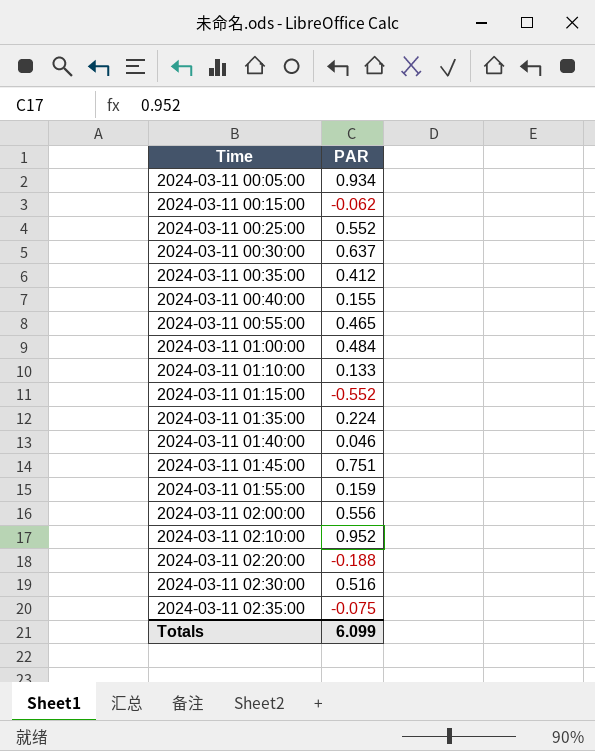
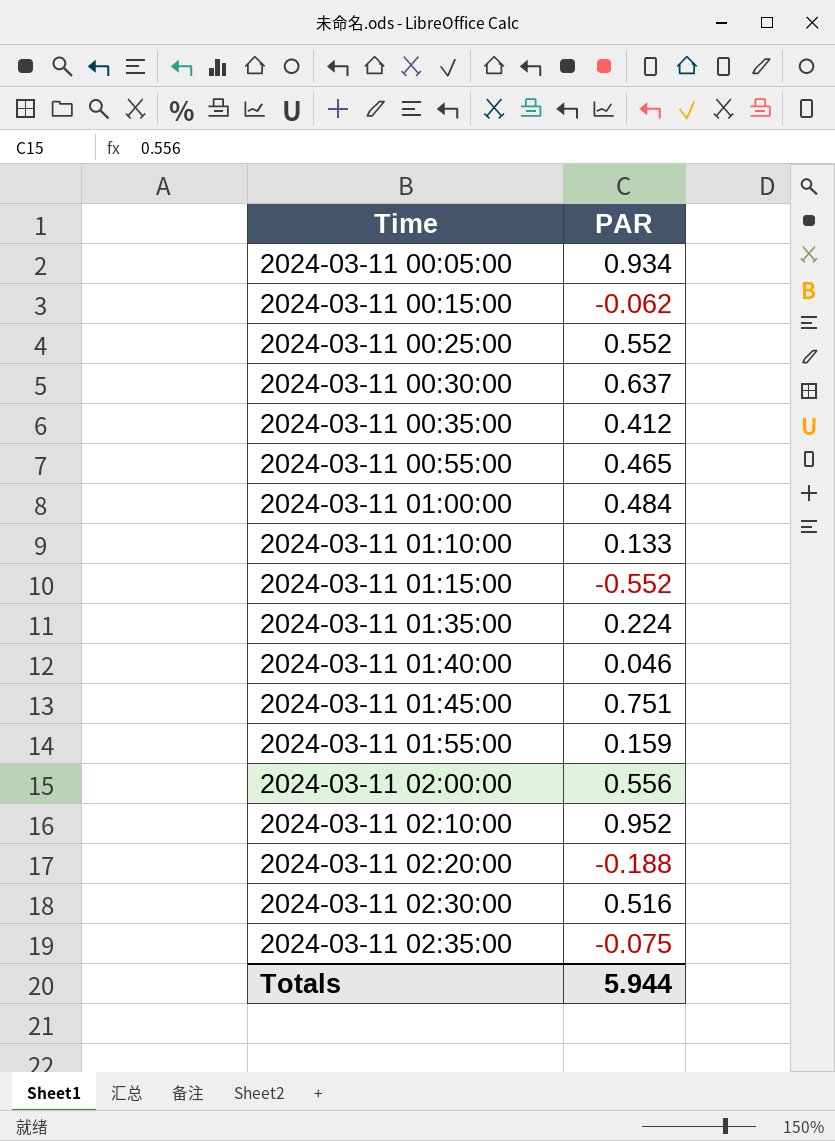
row 2024-03-11 00:40:00: 0.155 -> none
Totals | PAR: 6.099 -> 5.944

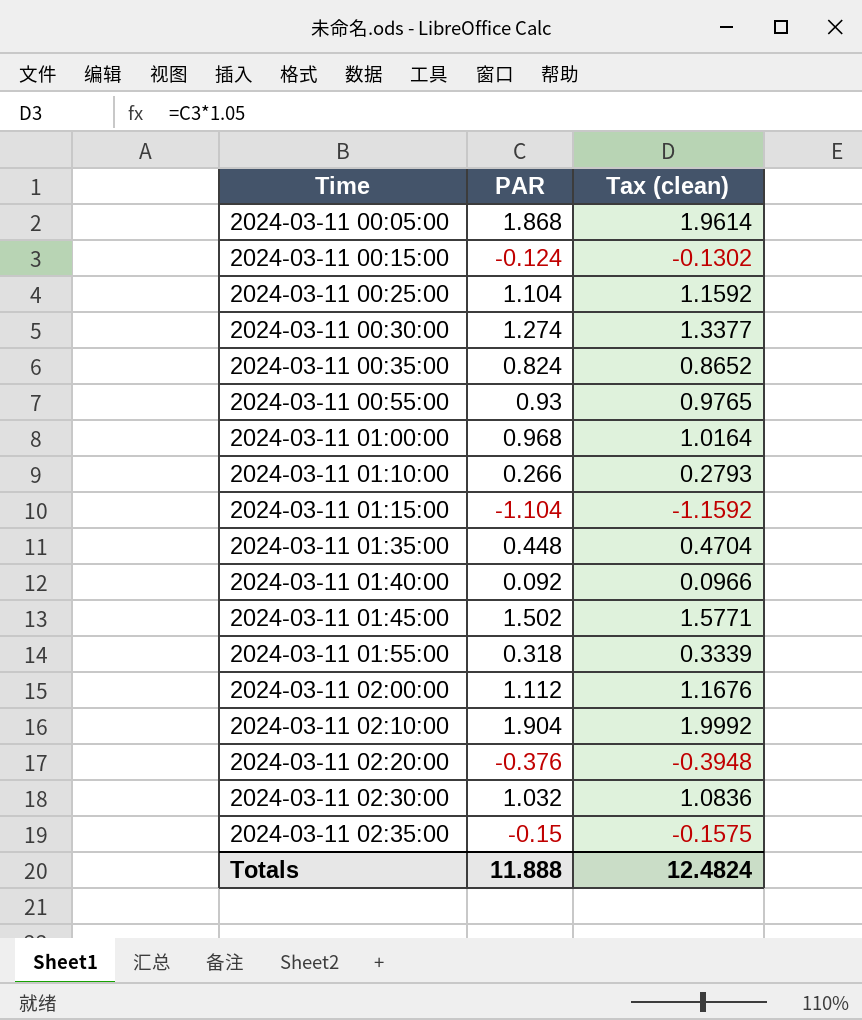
column Tax (clean) | formula: none -> [PAR] * 1.05
2024-03-11 00:05:00 | PAR: 0.934 -> 1.868
2024-03-11 00:15:00 | PAR: -0.062 -> -0.124
2024-03-11 00:25:00 | PAR: 0.552 -> 1.104
2024-03-11 00:30:00 | PAR: 0.637 -> 1.274
2024-03-11 00:35:00 | PAR: 0.412 -> 0.824
2024-03-11 00:55:00 | PAR: 0.465 -> 0.93
2024-03-11 01:00:00 | PAR: 0.484 -> 0.968
2024-03-11 01:10:00 | PAR: 0.133 -> 0.266
2024-03-11 01:15:00 | PAR: -0.552 -> -1.104
2024-03-11 01:35:00 | PAR: 0.224 -> 0.448
2024-03-11 01:40:00 | PAR: 0.046 -> 0.092
2024-03-11 01:45:00 | PAR: 0.751 -> 1.502
2024-03-11 01:55:00 | PAR: 0.159 -> 0.318
2024-03-11 02:00:00 | PAR: 0.556 -> 1.112
2024-03-11 02:10:00 | PAR: 0.952 -> 1.904
2024-03-11 02:20:00 | PAR: -0.188 -> -0.376
2024-03-11 02:30:00 | PAR: 0.516 -> 1.032
2024-03-11 02:35:00 | PAR: -0.075 -> -0.15
Totals | PAR: 5.944 -> 11.888

